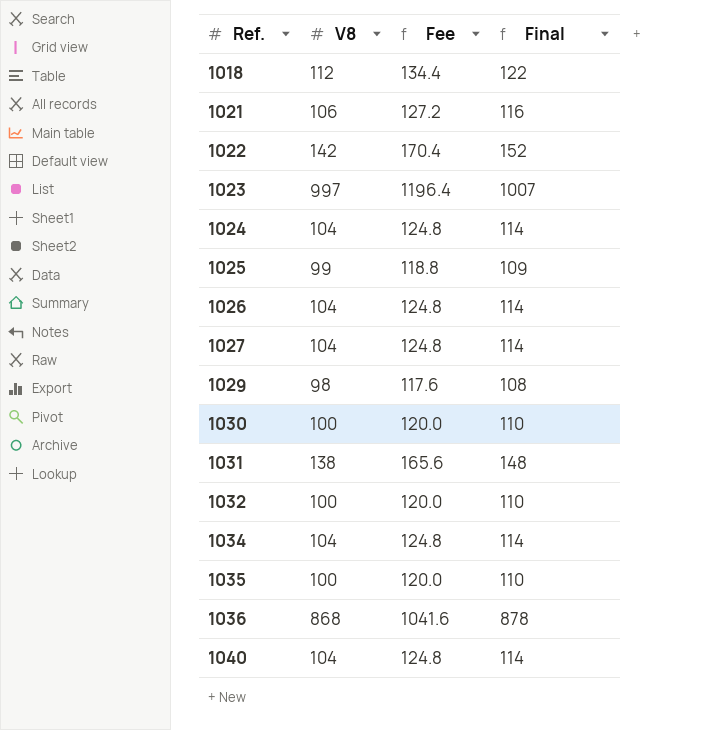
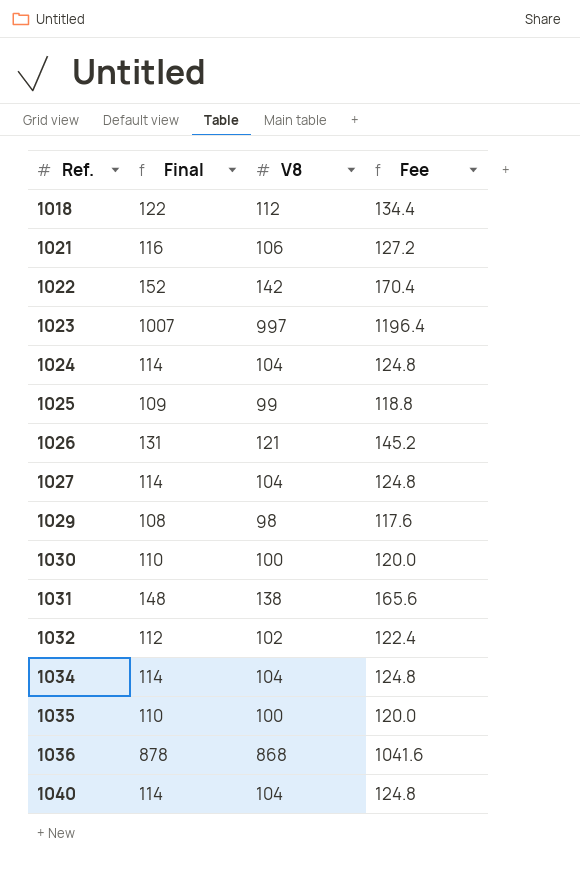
column Final | position: 4 -> 2
1026 | Final: 114 -> 131
1026 | V8: 104 -> 121
1026 | Fee: 124.8 -> 145.2
1032 | Final: 110 -> 112
1032 | V8: 100 -> 102
1032 | Fee: 120.0 -> 122.4

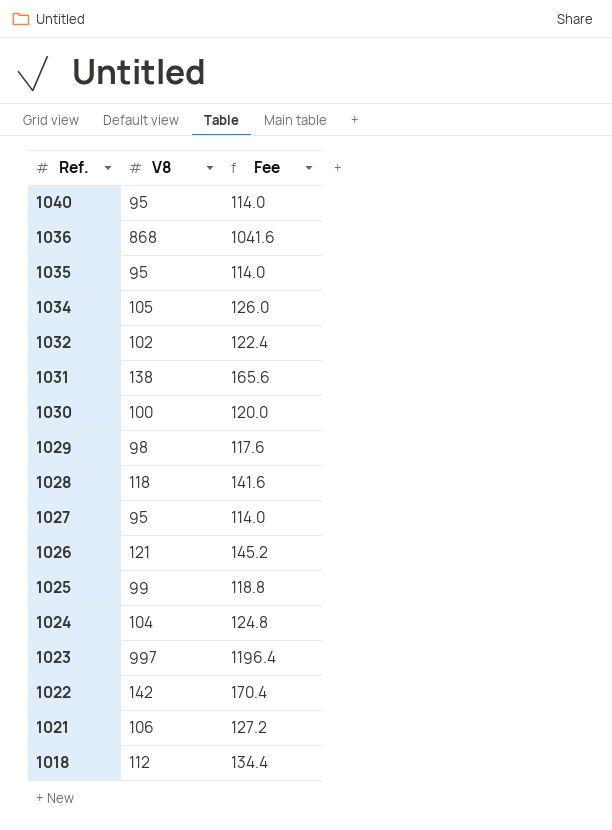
row order: Ref. ascending -> Ref. descending
column Final | formula: [V8] + 10 -> none
1040 | V8: 104 -> 95
1040 | Fee: 124.8 -> 114.0
1035 | V8: 100 -> 95
1035 | Fee: 120.0 -> 114.0
1034 | V8: 104 -> 105
1034 | Fee: 124.8 -> 126.0
row 1028: none -> 118 | 141.6
1027 | V8: 104 -> 95
1027 | Fee: 124.8 -> 114.0

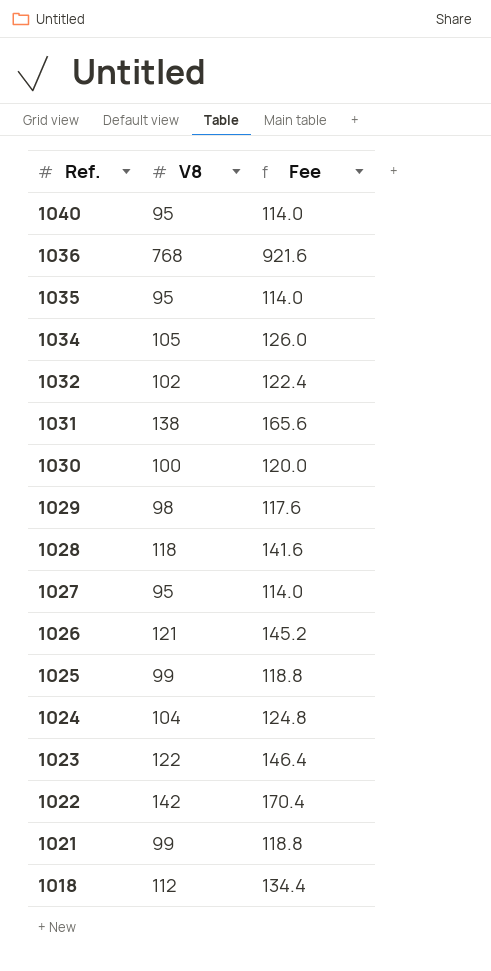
1036 | V8: 868 -> 768
1036 | Fee: 1041.6 -> 921.6
1023 | V8: 997 -> 122
1023 | Fee: 1196.4 -> 146.4
1021 | V8: 106 -> 99
1021 | Fee: 127.2 -> 118.8

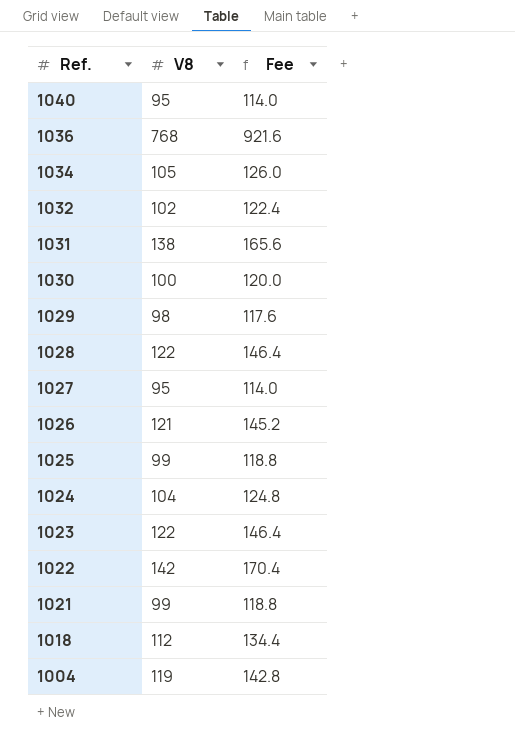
row 1035: 95 | 114.0 -> none
1028 | V8: 118 -> 122
1028 | Fee: 141.6 -> 146.4
row 1004: none -> 119 | 142.8

